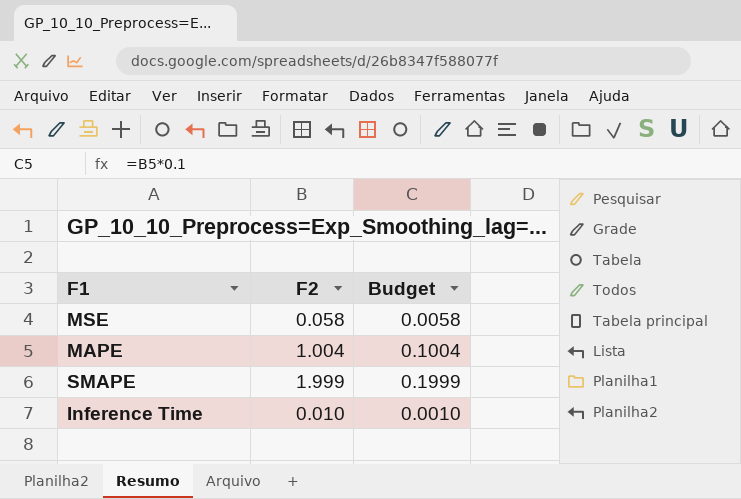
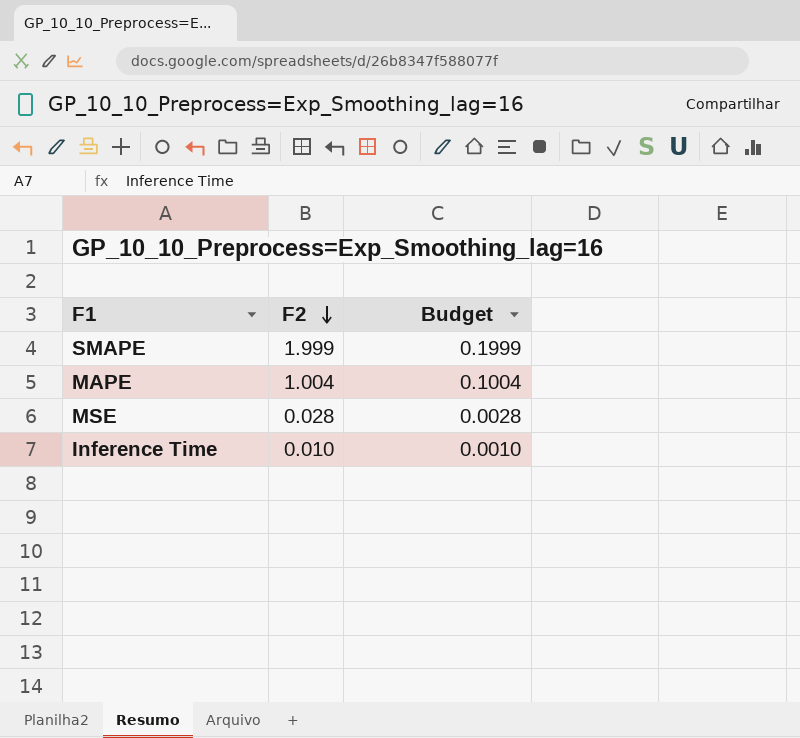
row order: none -> F2 descending
MSE | F2: 0.058 -> 0.028
MSE | Budget: 0.0058 -> 0.0028

